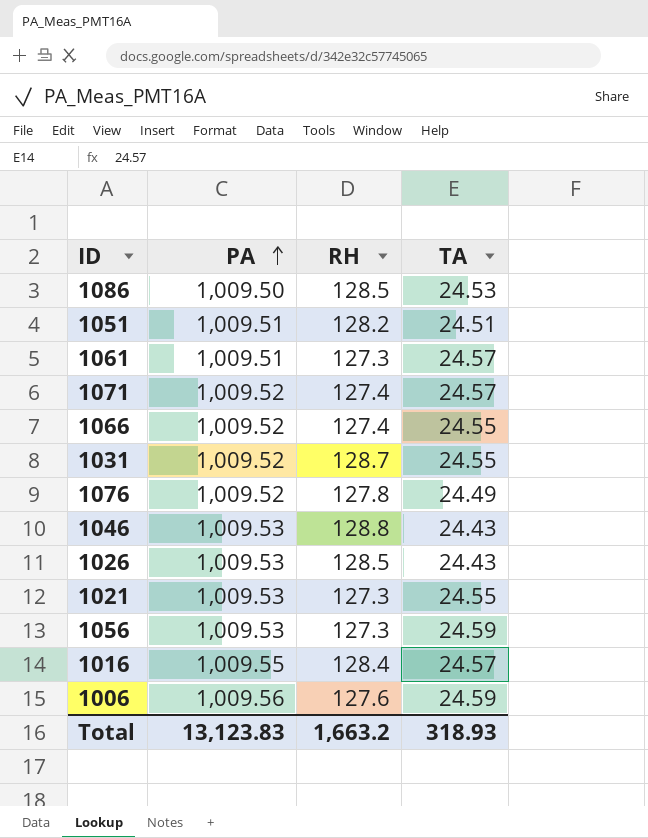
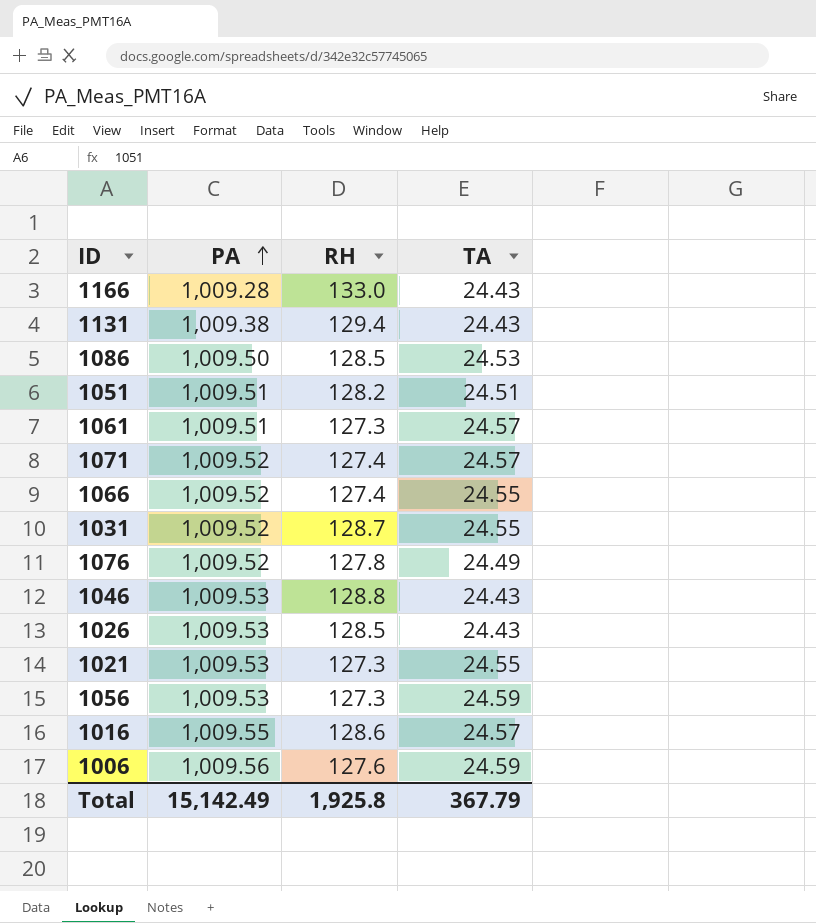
row 1166: none -> 1,009.28 | 133.0 | 24.43
row 1131: none -> 1,009.38 | 129.4 | 24.43
1016 | RH: 128.4 -> 128.6
Total | PA: 13,123.83 -> 15,142.49
Total | RH: 1,663.2 -> 1,925.8
Total | TA: 318.93 -> 367.79

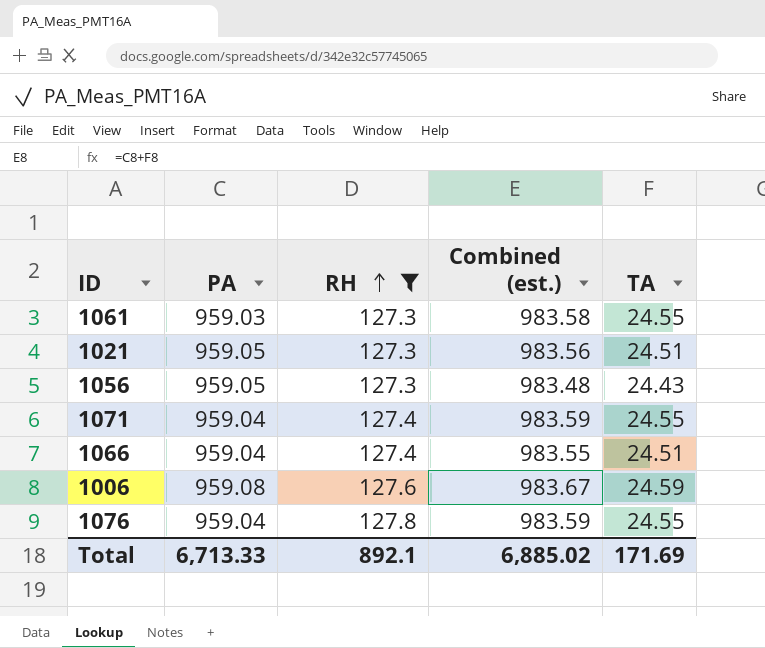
filter: none -> RH <= 127.8
row order: PA ascending -> RH ascending
column Combined (est.) | formula: none -> [PA] + [TA]
1061 | PA: 1,009.51 -> 959.03
1061 | TA: 24.57 -> 24.55
1021 | PA: 1,009.53 -> 959.05
1021 | TA: 24.55 -> 24.51
1056 | PA: 1,009.53 -> 959.05
1056 | TA: 24.59 -> 24.43
1071 | PA: 1,009.52 -> 959.04
1071 | TA: 24.57 -> 24.55
1066 | PA: 1,009.52 -> 959.04
1066 | TA: 24.55 -> 24.51
1006 | PA: 1,009.56 -> 959.08
1076 | PA: 1,009.52 -> 959.04
1076 | TA: 24.49 -> 24.55
Total | PA: 15,142.49 -> 6,713.33
Total | RH: 1,925.8 -> 892.1
Total | TA: 367.79 -> 171.69

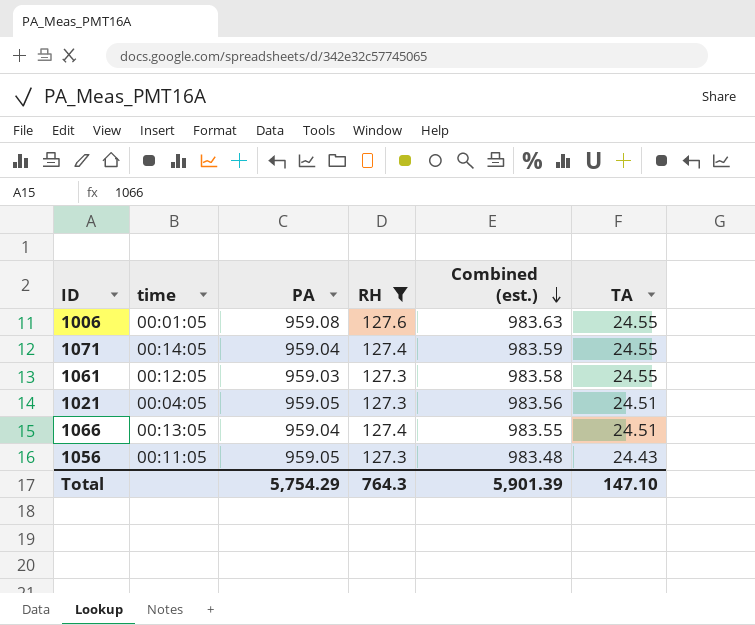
row order: RH ascending -> Combined (est.) descending
column time | position: none -> 2
row 1076: 959.04 | 127.8 | 983.59 | 24.55 -> none
1006 | Combined (est.): 983.67 -> 983.63
1006 | TA: 24.59 -> 24.55
Total | PA: 6,713.33 -> 5,754.29
Total | RH: 892.1 -> 764.3
Total | Combined (est.): 6,885.02 -> 5,901.39
Total | TA: 171.69 -> 147.10

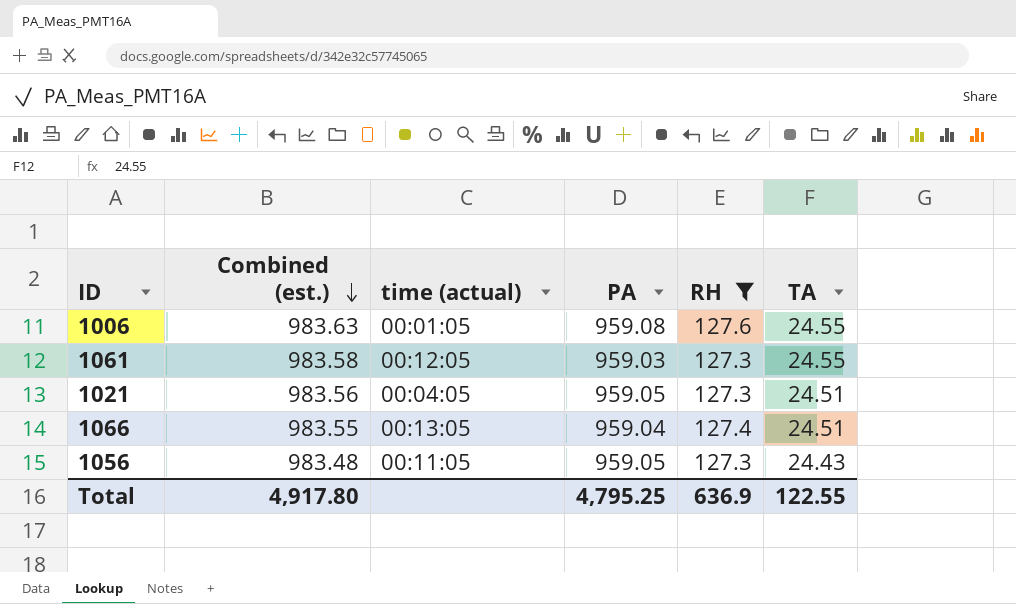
column Combined (est.) | position: 5 -> 2
column name: time -> time (actual)
row 1071: 00:14:05 | 959.04 | 127.4 | 983.59 | 24.55 -> none
Total | Combined (est.): 5,901.39 -> 4,917.80
Total | PA: 5,754.29 -> 4,795.25
Total | RH: 764.3 -> 636.9
Total | TA: 147.10 -> 122.55

